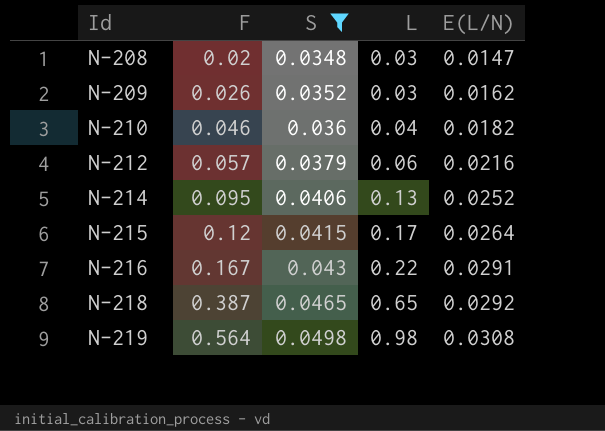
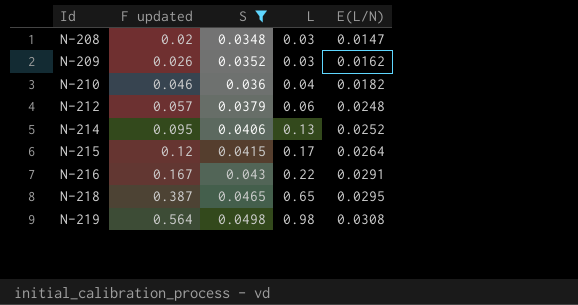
column name: F -> F updated
N-212 | E(L/N): 0.0216 -> 0.0248
N-218 | E(L/N): 0.0292 -> 0.0295

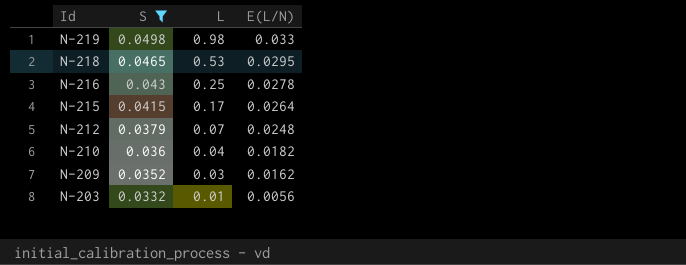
row order: Id ascending -> Id descending
column F updated | position: 2 -> none
row N-208: 0.02 | 0.0348 | 0.03 | 0.0147 -> none
row N-214: 0.095 | 0.0406 | 0.13 | 0.0252 -> none
N-219 | E(L/N): 0.0308 -> 0.033
N-218 | L: 0.65 -> 0.53
N-216 | L: 0.22 -> 0.25
N-216 | E(L/N): 0.0291 -> 0.0278
N-212 | L: 0.06 -> 0.07
row N-203: none -> 0.0332 | 0.01 | 0.0056

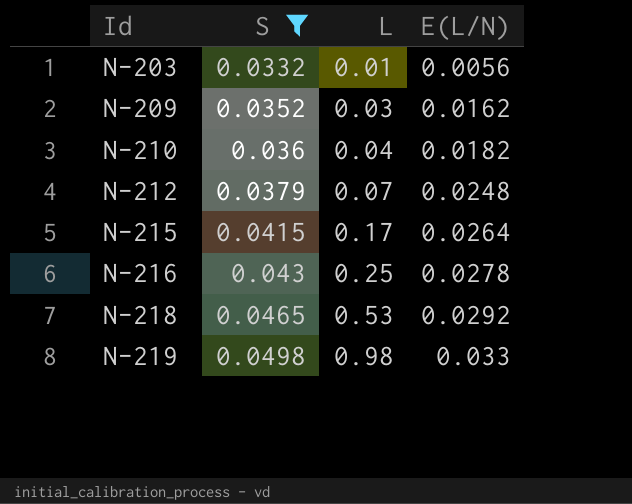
row order: Id descending -> Id ascending
N-218 | E(L/N): 0.0295 -> 0.0292

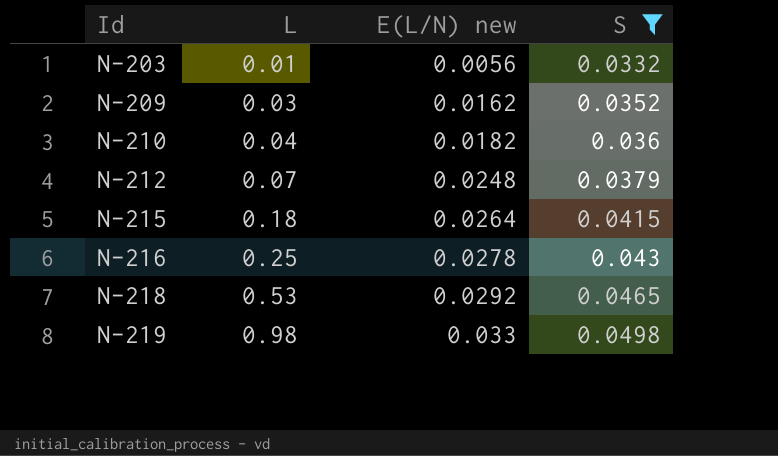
column name: E(L/N) -> E(L/N) new
column S | position: 2 -> 4
N-215 | L: 0.17 -> 0.18

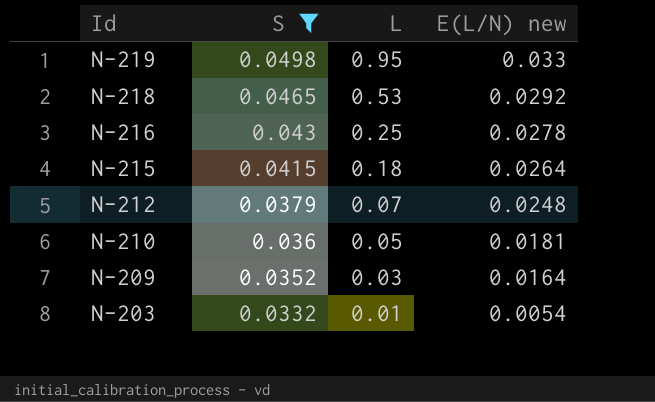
row order: Id ascending -> Id descending
column S | position: 4 -> 2
N-219 | L: 0.98 -> 0.95
N-210 | L: 0.04 -> 0.05
N-210 | E(L/N) new: 0.0182 -> 0.0181
N-209 | E(L/N) new: 0.0162 -> 0.0164
N-203 | E(L/N) new: 0.0056 -> 0.0054

